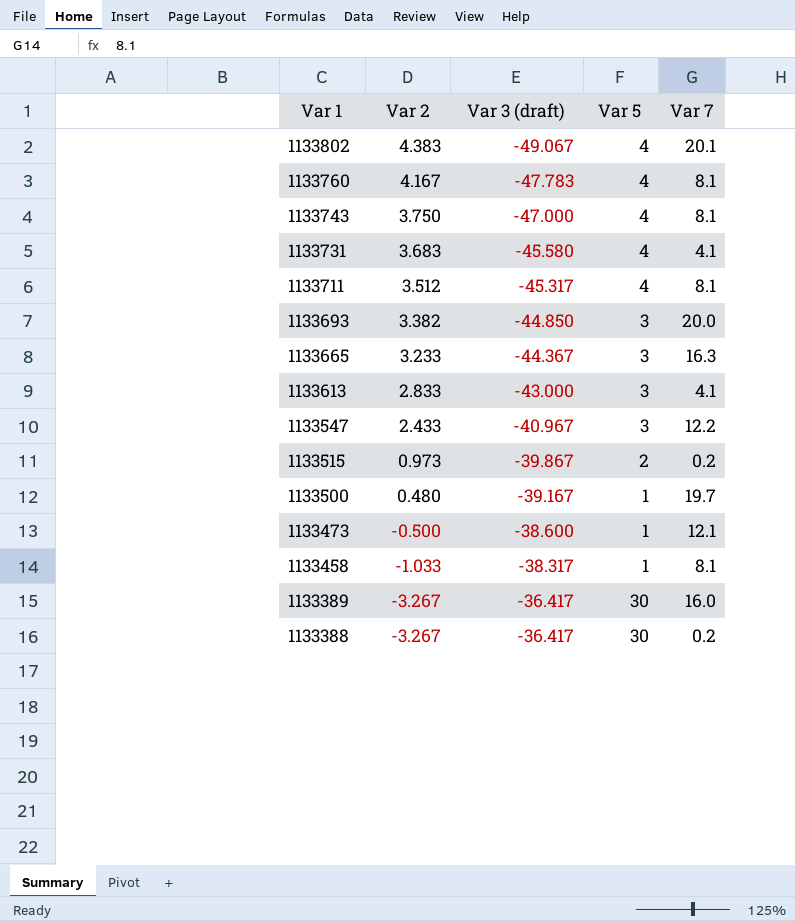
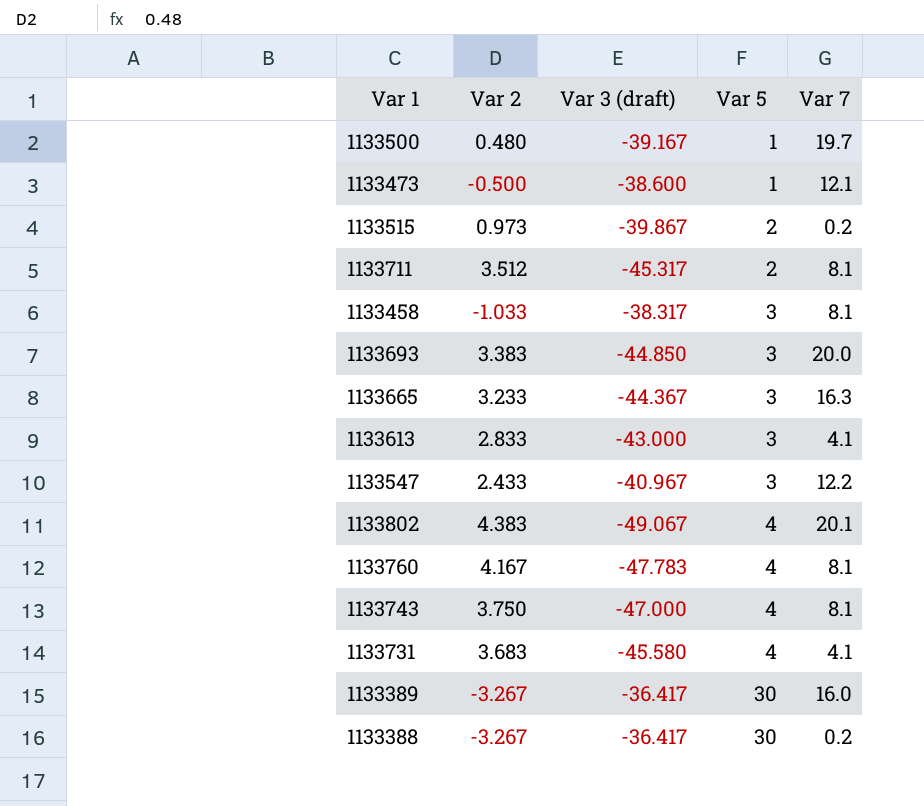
row order: Var 1 descending -> Var 5 ascending
1133711 | Var 5: 4 -> 2
1133458 | Var 5: 1 -> 3
1133693 | Var 2: 3.382 -> 3.383

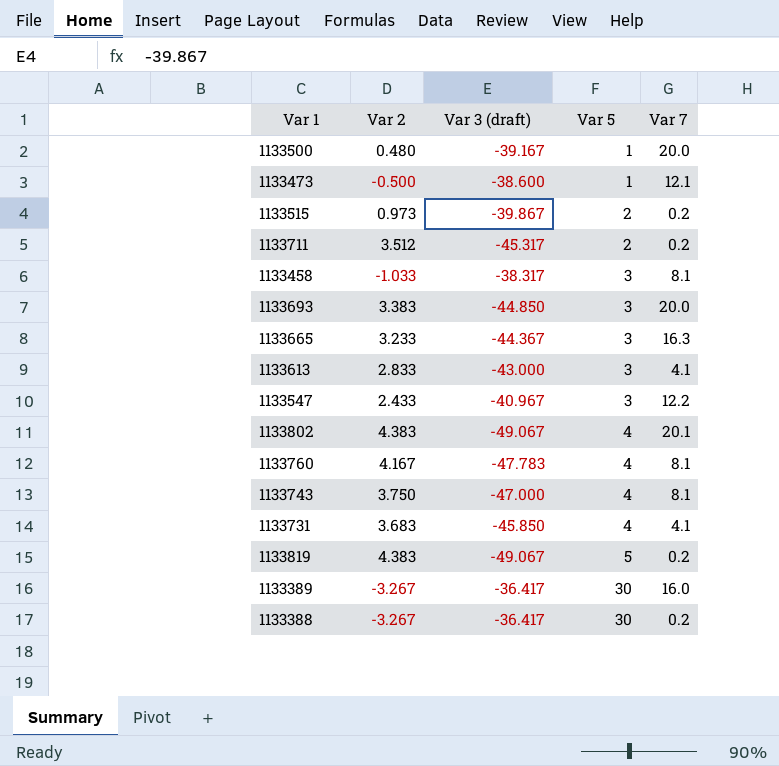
1133500 | Var 7: 19.7 -> 20.0
1133711 | Var 7: 8.1 -> 0.2
1133731 | Var 3 (draft): -45.580 -> -45.850
row 1133819: none -> 4.383 | -49.067 | 5 | 0.2

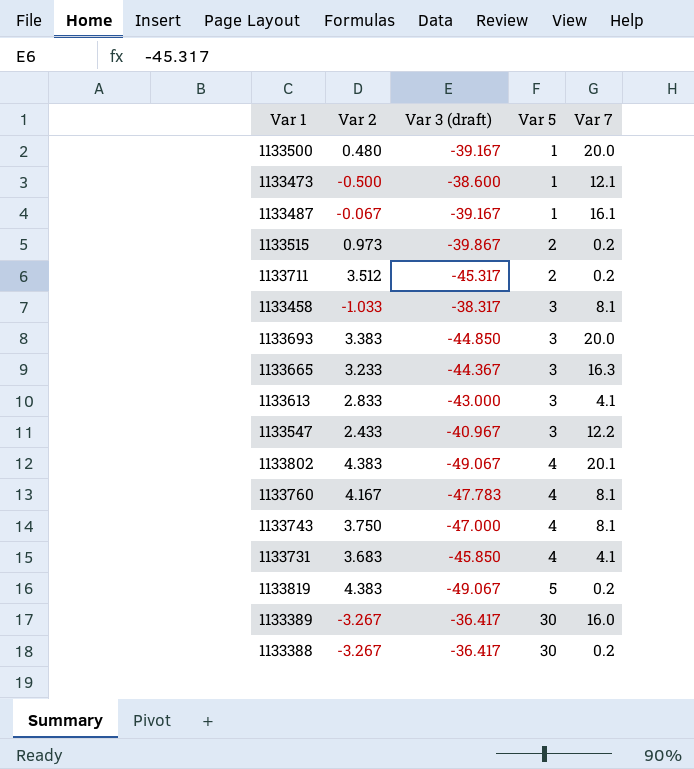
row 1133487: none -> -0.067 | -39.167 | 1 | 16.1

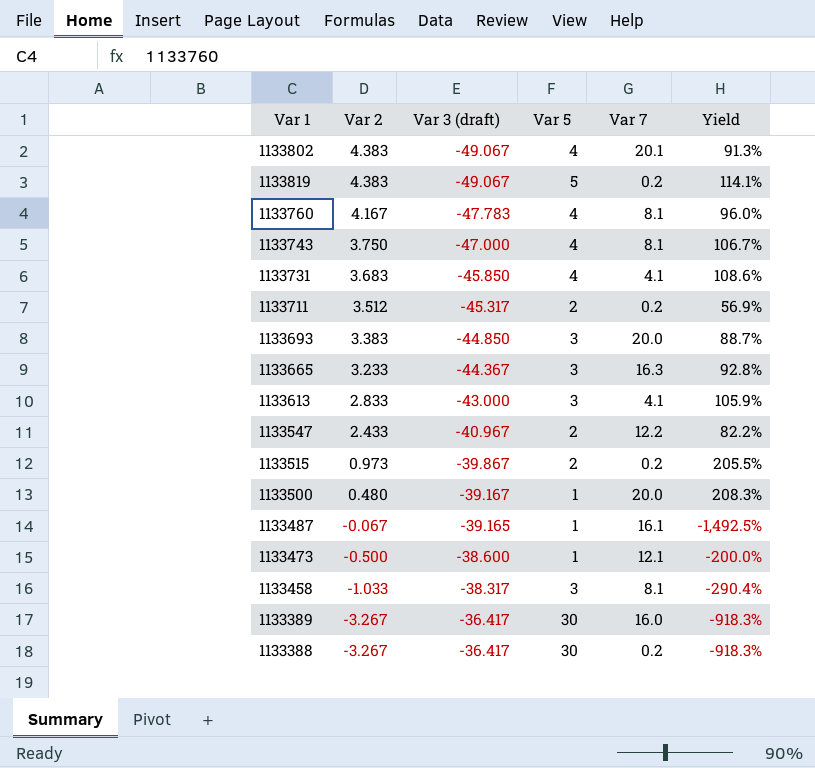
row order: Var 5 ascending -> Var 2 descending
column Yield | formula: none -> [Var 5] / [Var 2]
1133547 | Var 5: 3 -> 2
1133487 | Var 3 (draft): -39.167 -> -39.165

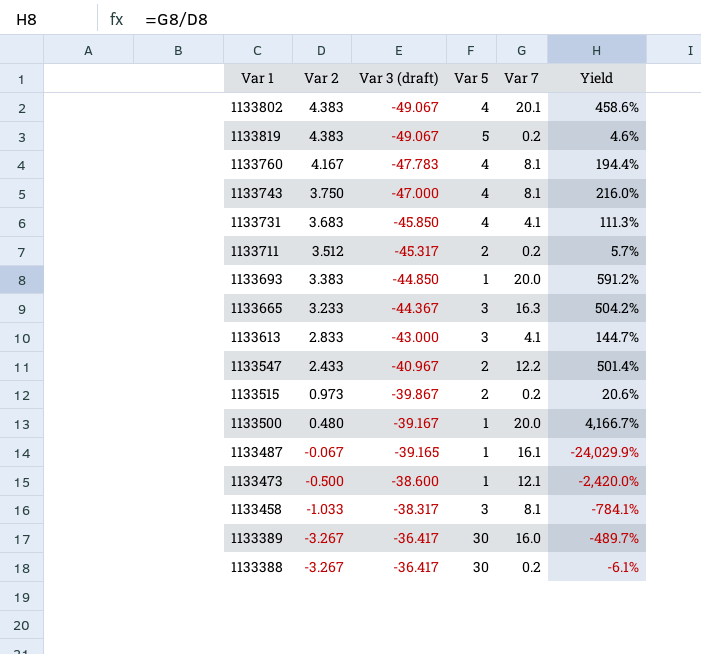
column Yield | formula: [Var 5] / [Var 2] -> [Var 7] / [Var 2]
1133693 | Var 5: 3 -> 1

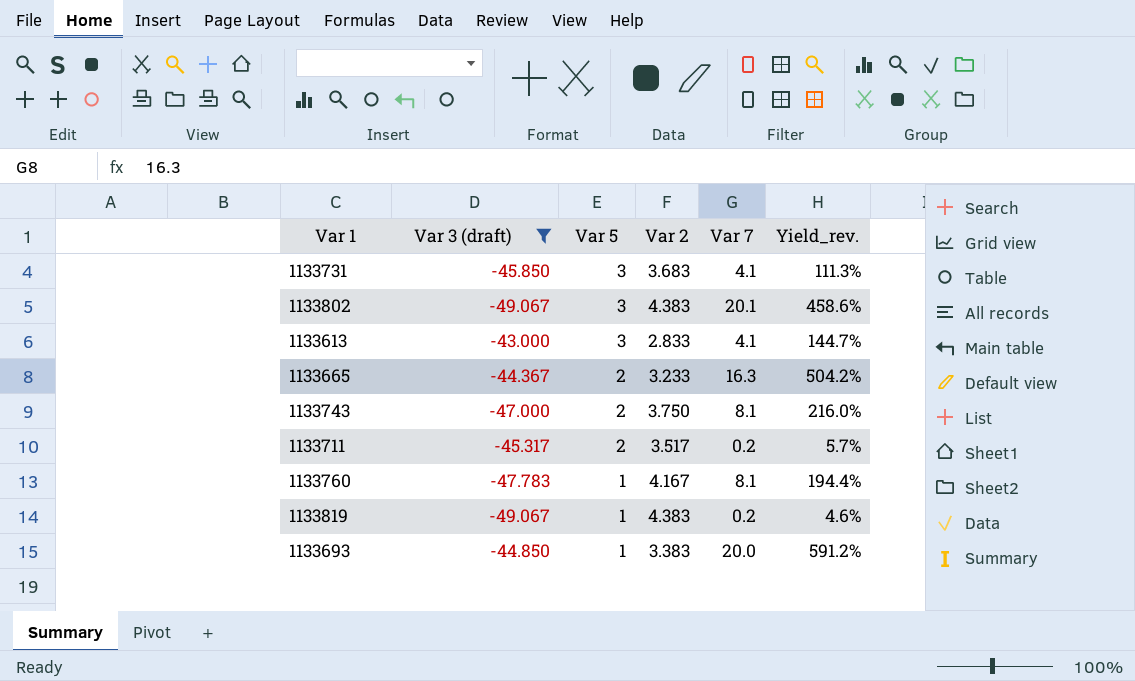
filter: none -> Var 3 (draft) <= -43.000
row order: Var 2 descending -> Var 5 descending
column Var 2 | position: 2 -> 4
column name: Yield -> Yield_rev.
1133731 | Var 5: 4 -> 3
1133802 | Var 5: 4 -> 3
1133665 | Var 5: 3 -> 2
1133743 | Var 5: 4 -> 2
1133711 | Var 2: 3.512 -> 3.517
1133760 | Var 5: 4 -> 1
1133819 | Var 5: 5 -> 1

